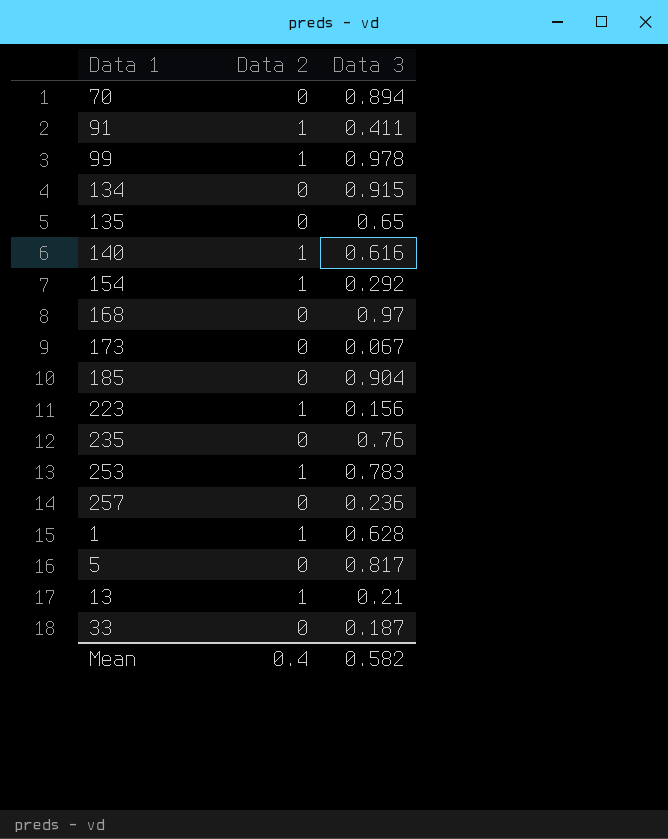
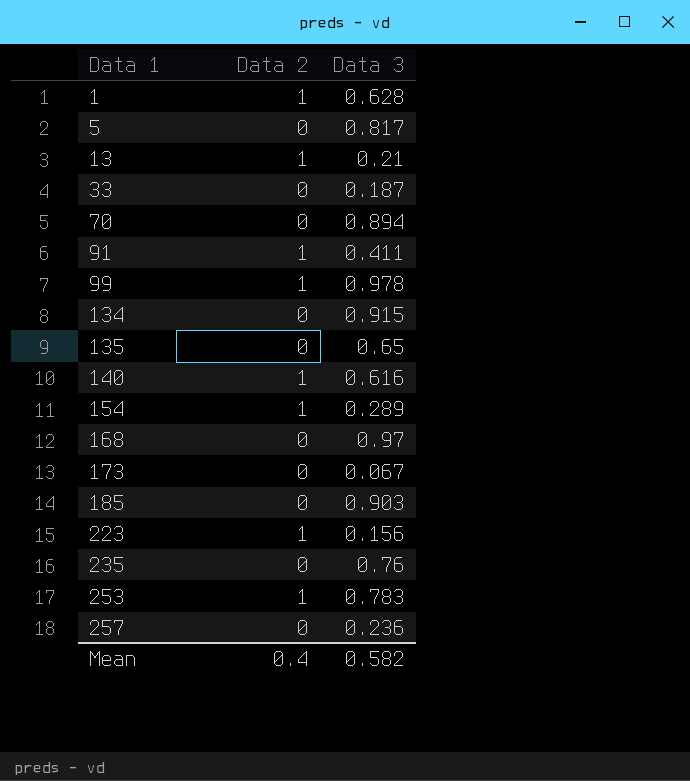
row order: none -> Data 1 ascending
154 | Data 3: 0.292 -> 0.289
185 | Data 3: 0.904 -> 0.903

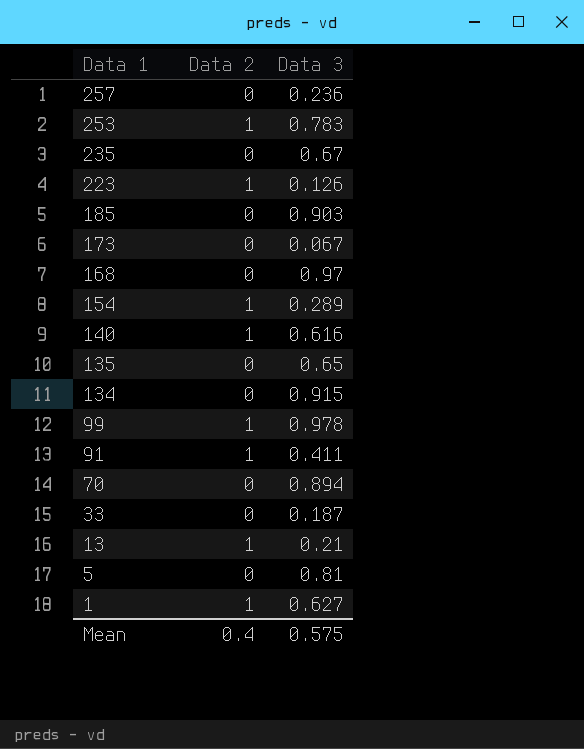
row order: Data 1 ascending -> Data 1 descending
235 | Data 3: 0.76 -> 0.67
223 | Data 3: 0.156 -> 0.126
5 | Data 3: 0.817 -> 0.81
1 | Data 3: 0.628 -> 0.627
Mean | Data 3: 0.582 -> 0.575

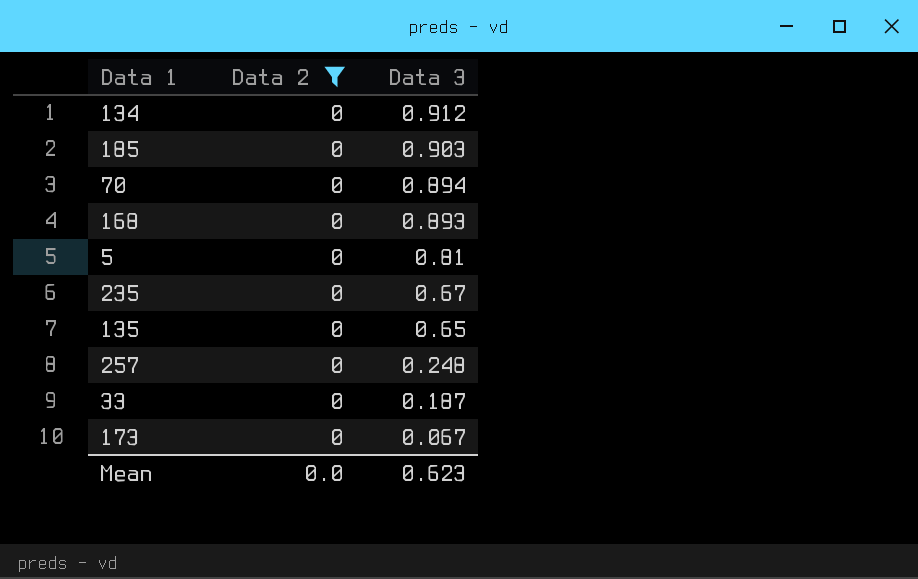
filter: none -> Data 2 = 0
row order: Data 1 descending -> Data 3 descending
134 | Data 3: 0.915 -> 0.912
168 | Data 3: 0.97 -> 0.893
257 | Data 3: 0.236 -> 0.248
Mean | Data 2: 0.4 -> 0.0
Mean | Data 3: 0.575 -> 0.623

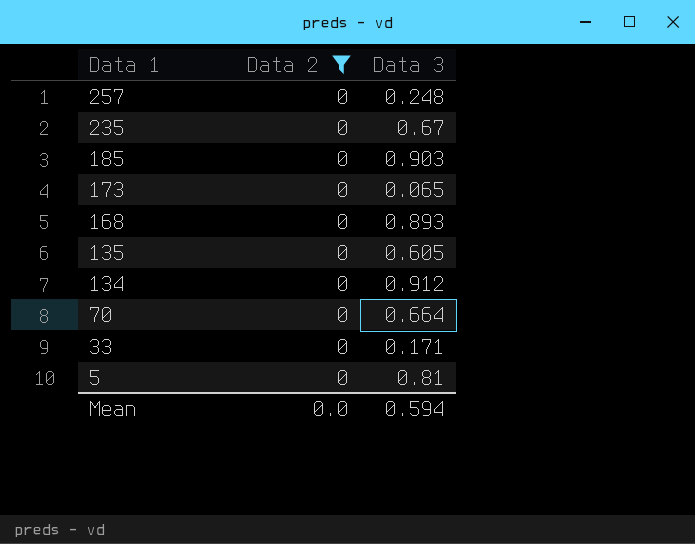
row order: Data 3 descending -> Data 1 descending
173 | Data 3: 0.067 -> 0.065
135 | Data 3: 0.65 -> 0.605
70 | Data 3: 0.894 -> 0.664
33 | Data 3: 0.187 -> 0.171
Mean | Data 3: 0.623 -> 0.594

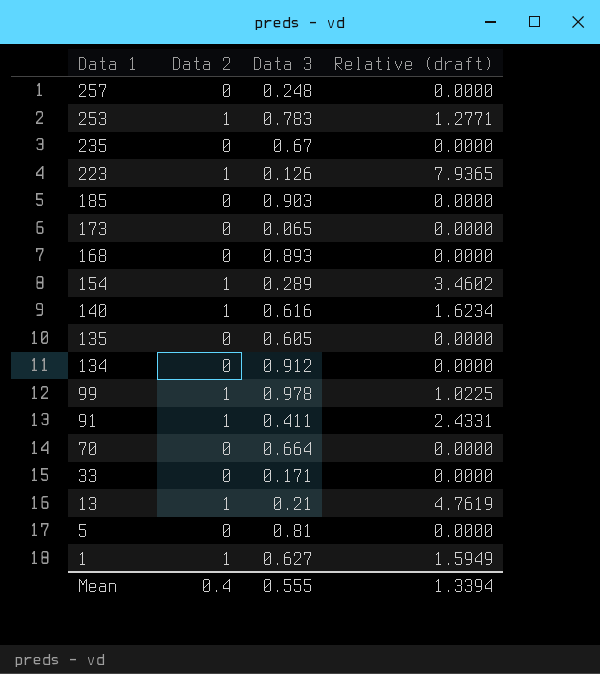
filter: Data 2 = 0 -> none
column Relative (draft) | formula: none -> [Data 2] / [Data 3]
Mean | Data 2: 0.0 -> 0.4
Mean | Data 3: 0.594 -> 0.555

